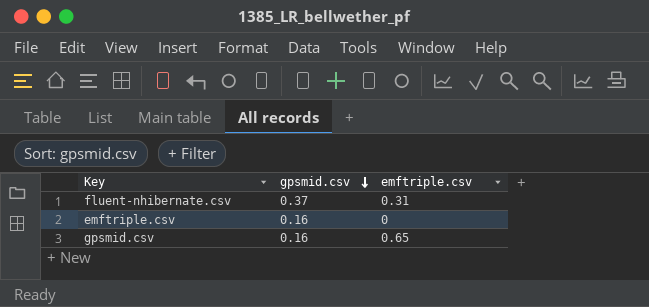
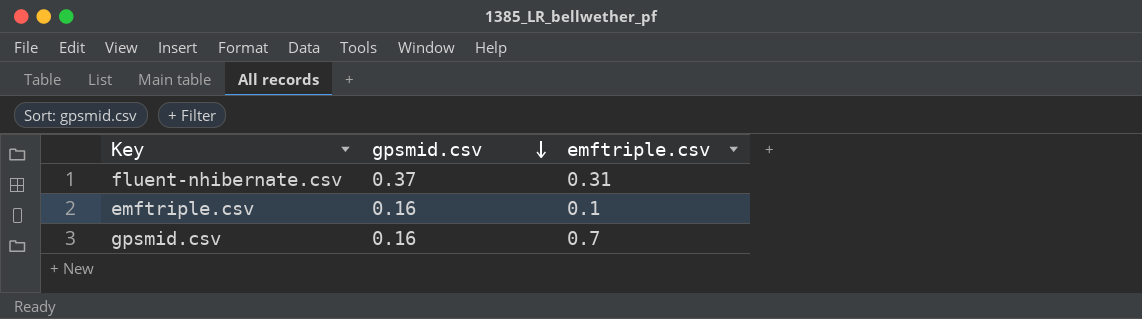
emftriple.csv | emftriple.csv: 0 -> 0.1
gpsmid.csv | emftriple.csv: 0.65 -> 0.7

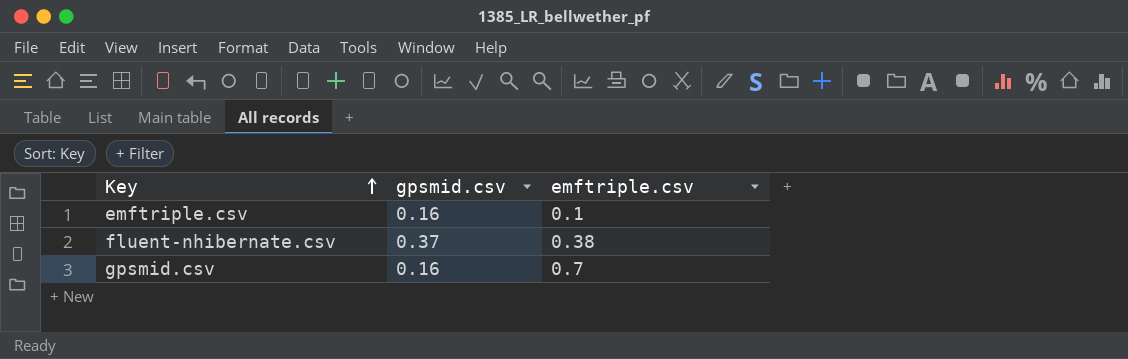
row order: gpsmid.csv descending -> Key ascending
fluent-nhibernate.csv | emftriple.csv: 0.31 -> 0.38

